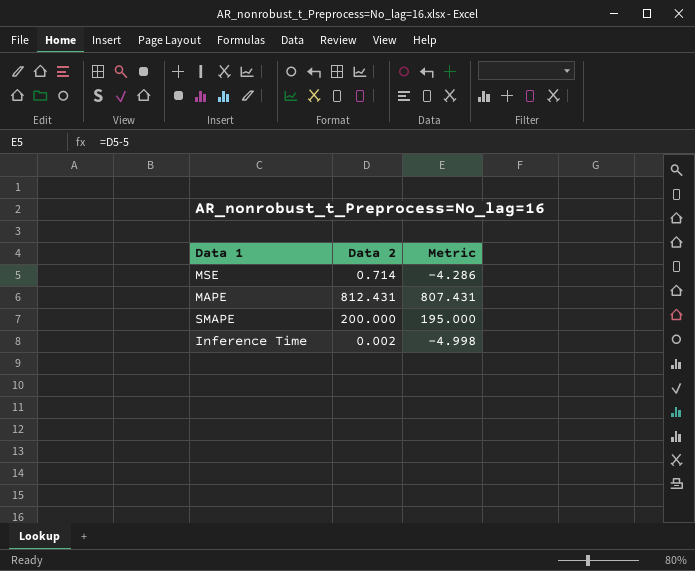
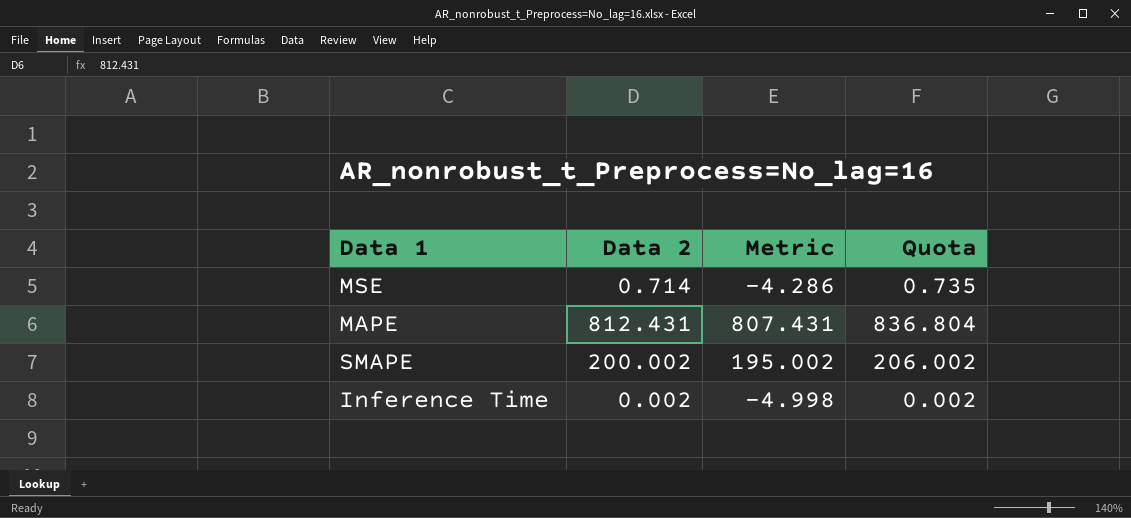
column Quota | formula: none -> [Data 2] * 1.03
SMAPE | Data 2: 200.000 -> 200.002
SMAPE | Metric: 195.000 -> 195.002

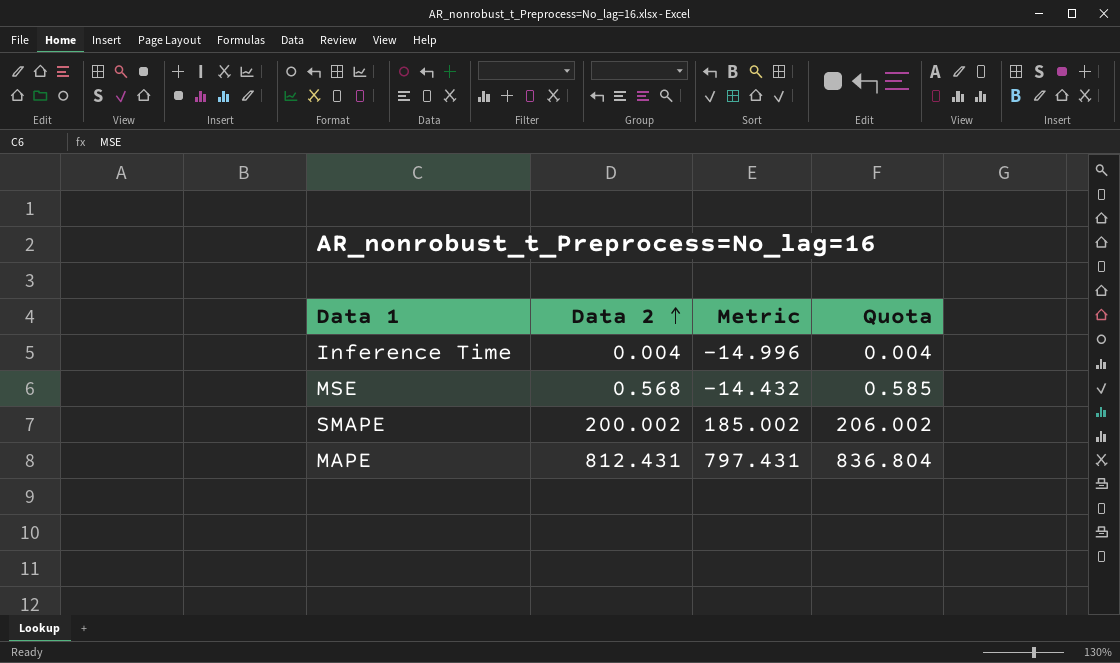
row order: none -> Data 2 ascending
column Metric | formula: [Data 2] - 5 -> [Data 2] - 15
Inference Time | Data 2: 0.002 -> 0.004
Inference Time | Quota: 0.002 -> 0.004
MSE | Data 2: 0.714 -> 0.568
MSE | Quota: 0.735 -> 0.585

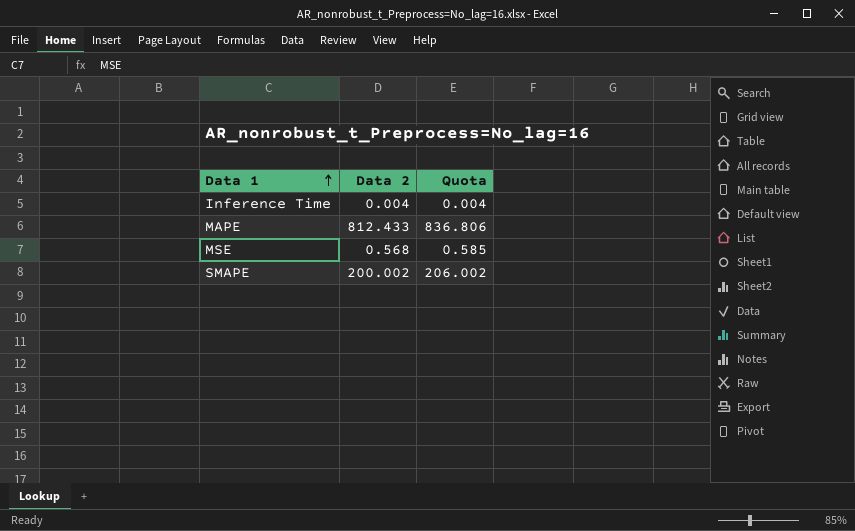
row order: Data 2 ascending -> Data 1 ascending
column Metric | formula: [Data 2] - 15 -> none
MAPE | Data 2: 812.431 -> 812.433
MAPE | Quota: 836.804 -> 836.806

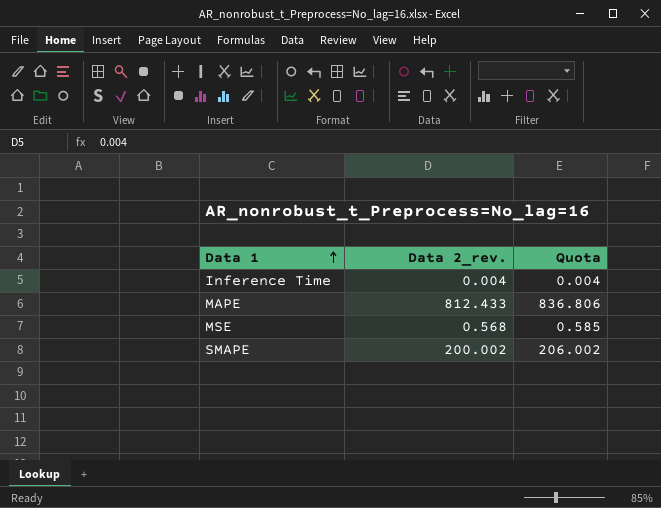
column name: Data 2 -> Data 2_rev.

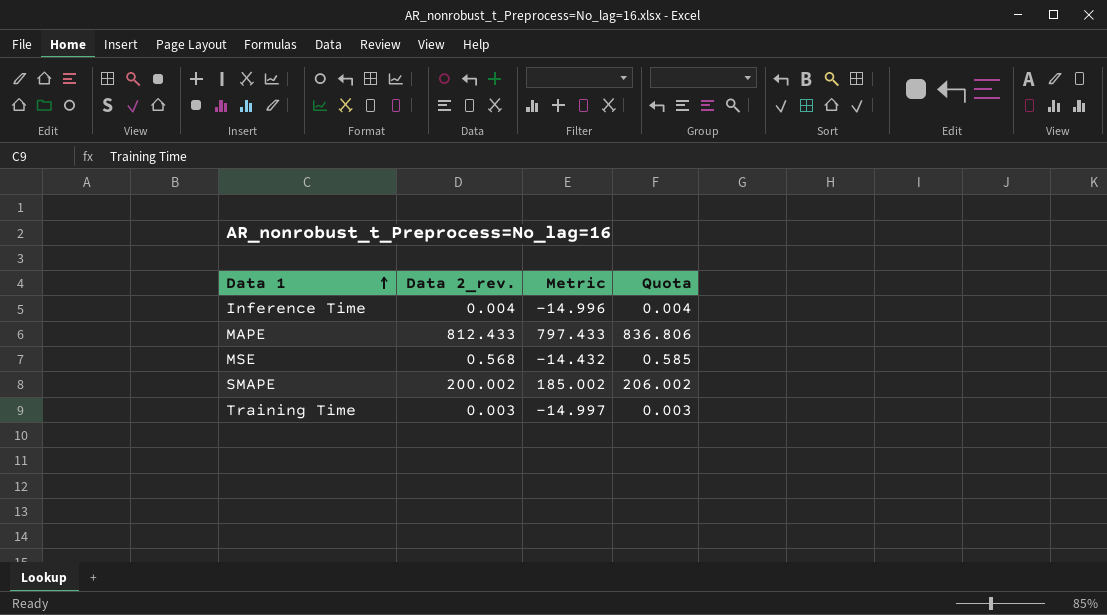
column Metric | formula: none -> [Data 2_rev.] - 15
row Training Time: none -> 0.003 | -14.997 | 0.003

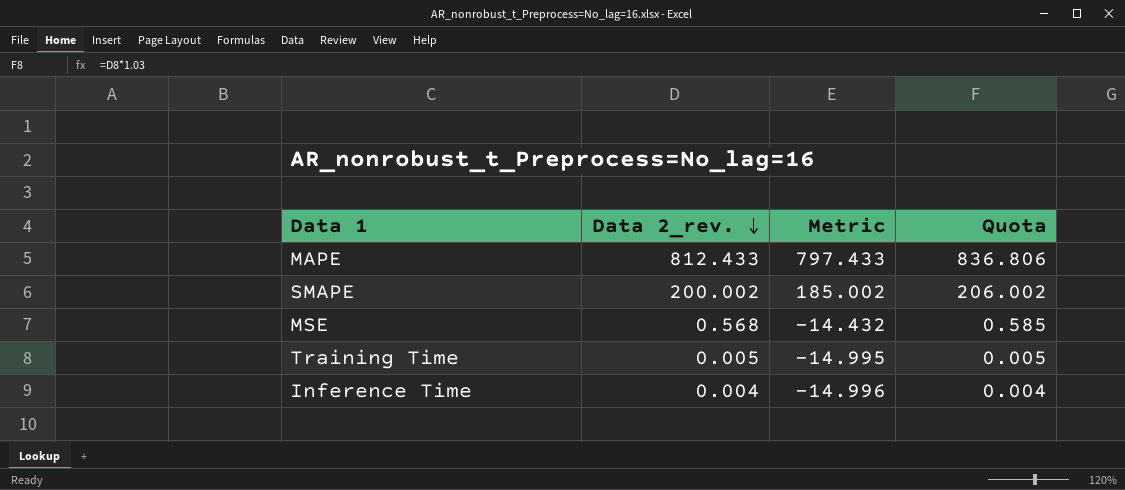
row order: Data 1 ascending -> Data 2_rev. descending
Training Time | Data 2_rev.: 0.003 -> 0.005
Training Time | Metric: -14.997 -> -14.995
Training Time | Quota: 0.003 -> 0.005

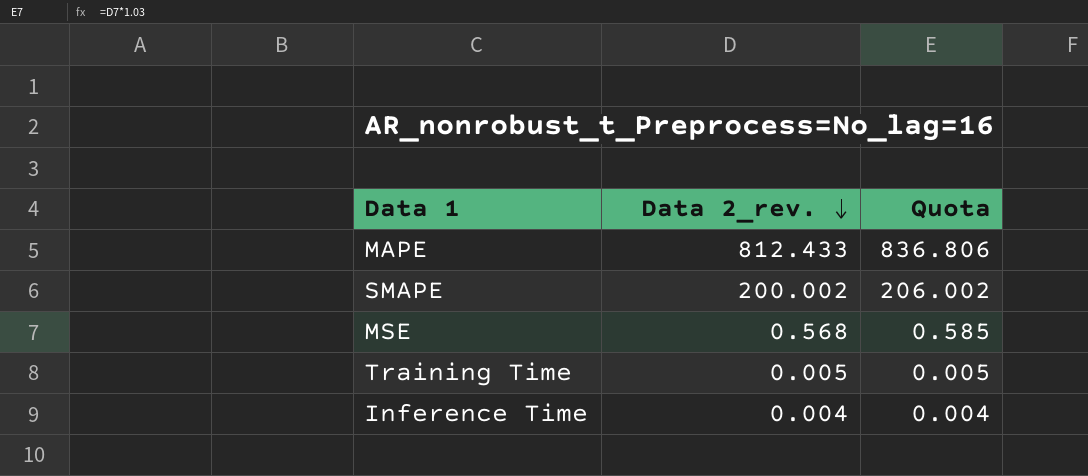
column Metric | formula: [Data 2_rev.] - 15 -> none

